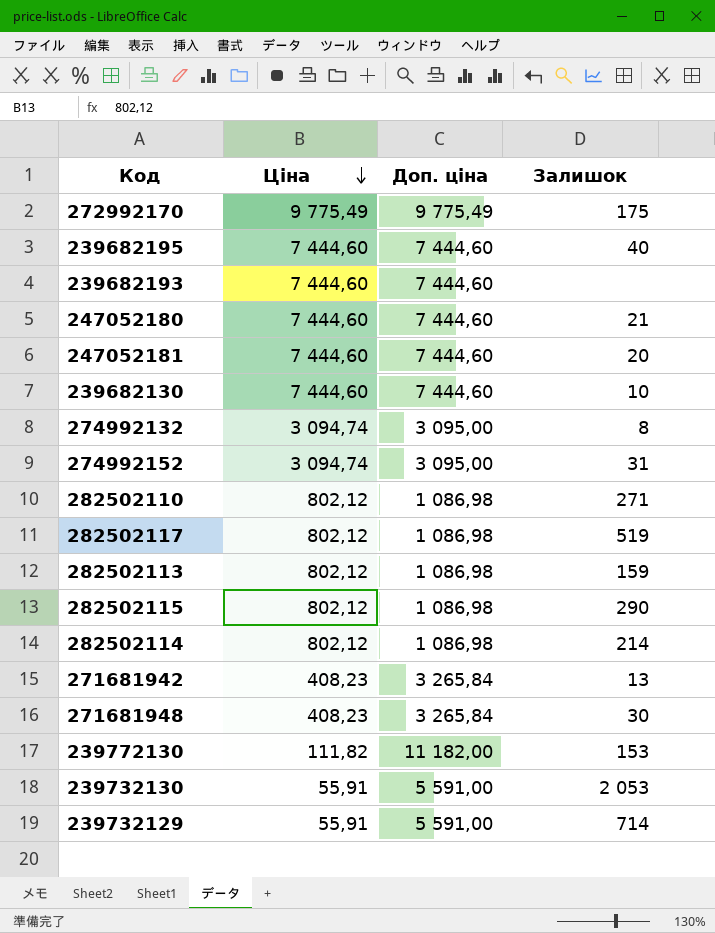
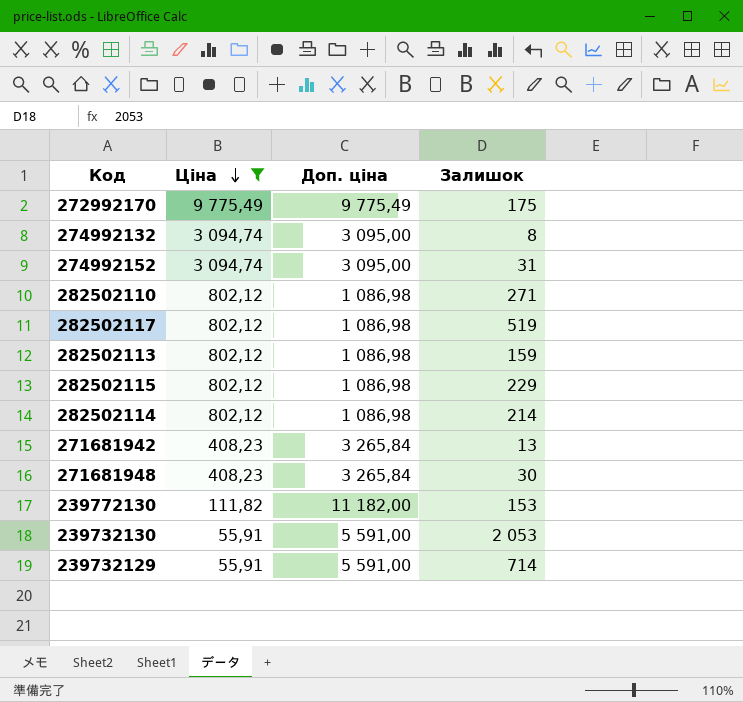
filter: none -> Ціна != 7 444,60
282502115 | Залишок: 290 -> 229

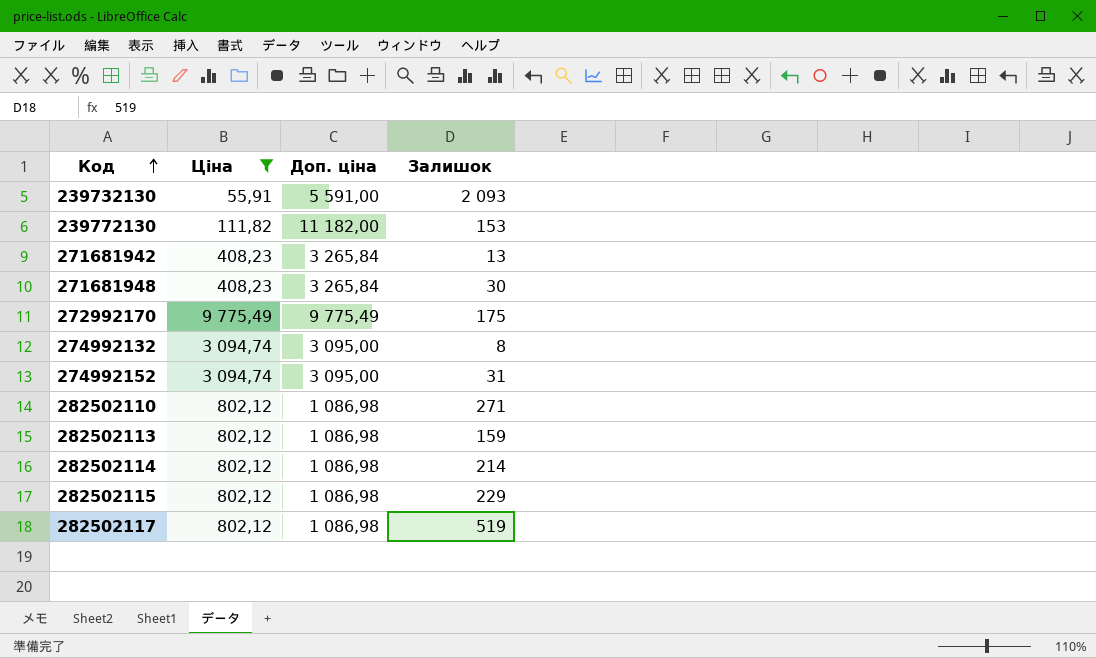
row order: Ціна descending -> Код ascending
row 239732129: 55,91 | 5 591,00 | 714 -> none
239732130 | Залишок: 2 053 -> 2 093

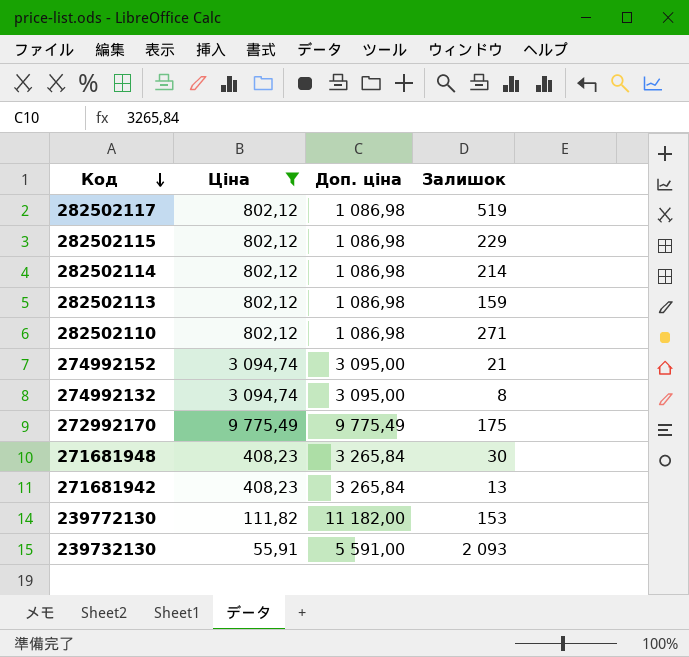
row order: Код ascending -> Код descending
274992152 | Залишок: 31 -> 21

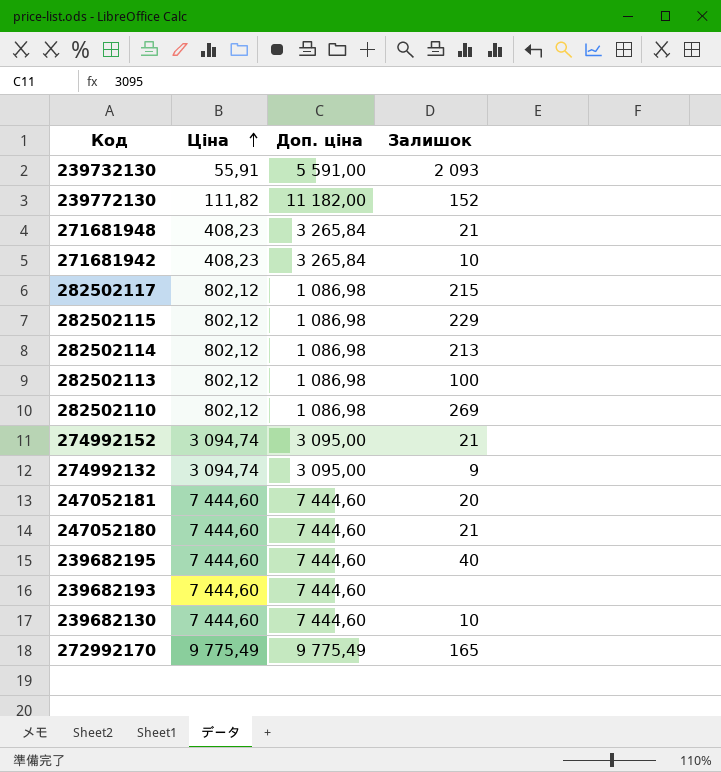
filter: Ціна != 7 444,60 -> none
row order: Код descending -> Ціна ascending
239772130 | Залишок: 153 -> 152
271681948 | Залишок: 30 -> 21
271681942 | Залишок: 13 -> 10
282502117 | Залишок: 519 -> 215
282502114 | Залишок: 214 -> 213
282502113 | Залишок: 159 -> 100
282502110 | Залишок: 271 -> 269
274992132 | Залишок: 8 -> 9
272992170 | Залишок: 175 -> 165

